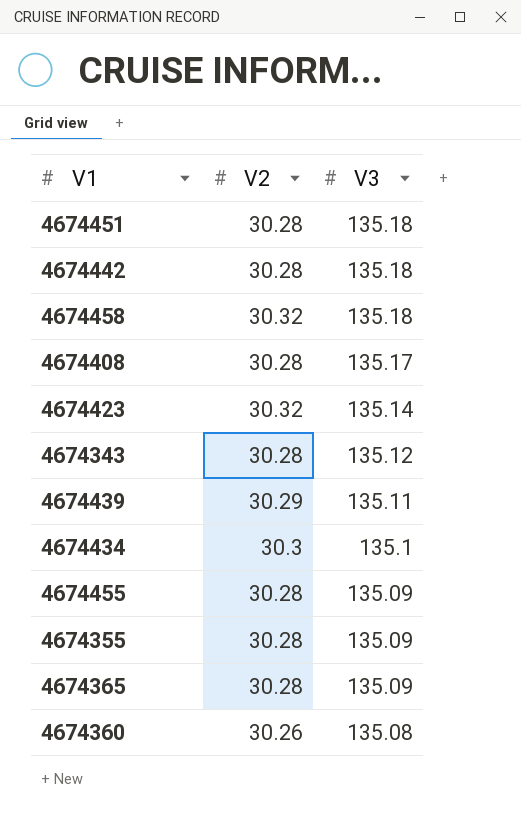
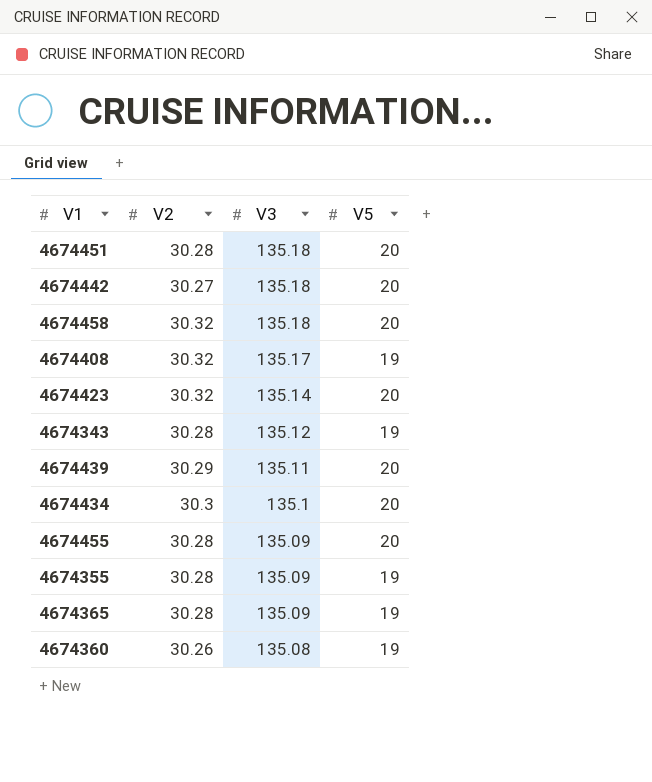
column V5 | position: none -> 4
4674442 | V2: 30.28 -> 30.27
4674408 | V2: 30.28 -> 30.32

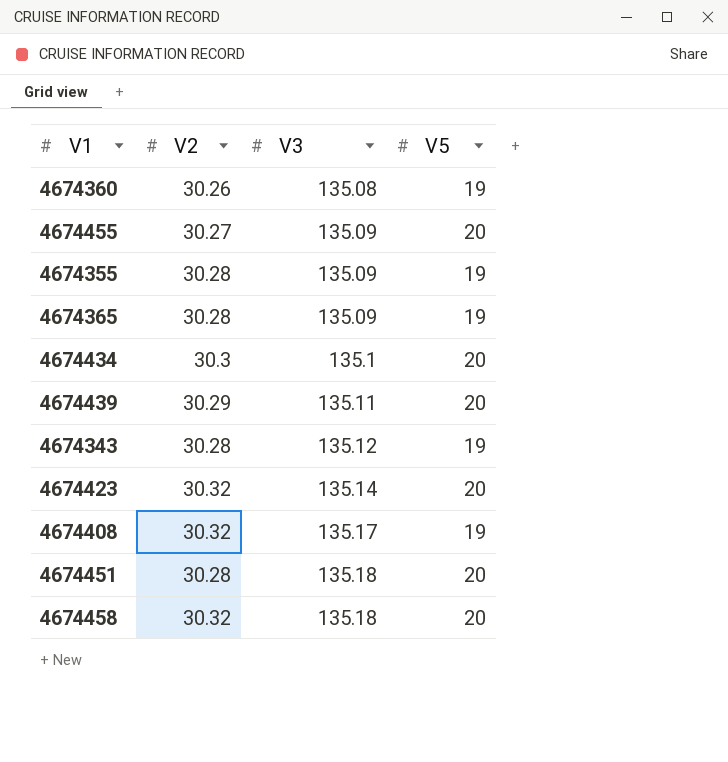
row order: V3 descending -> V3 ascending
row 4674442: 30.27 | 135.18 | 20 -> none
4674455 | V2: 30.28 -> 30.27

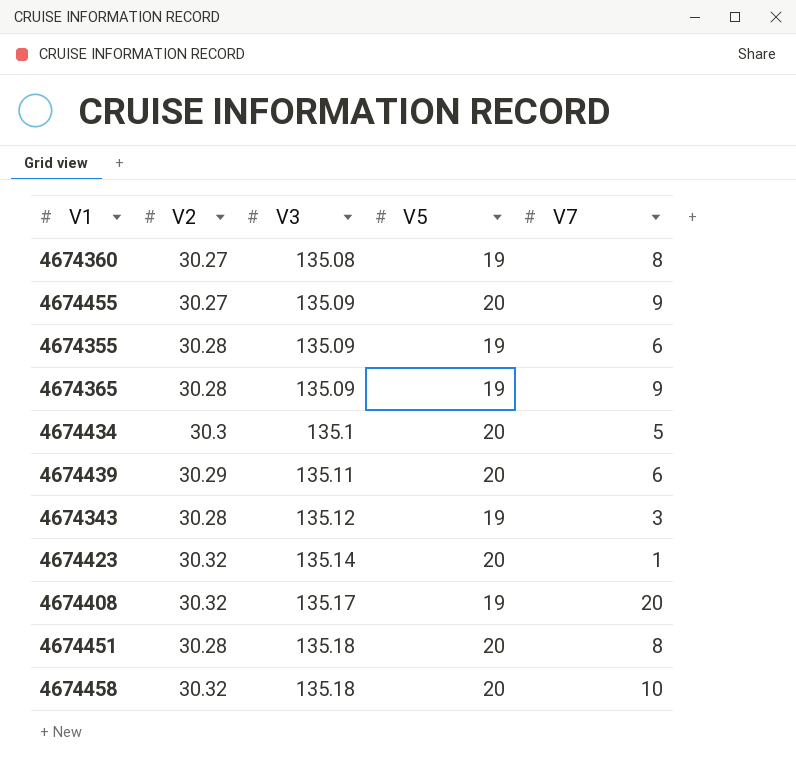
column V7 | position: none -> 5
4674360 | V2: 30.26 -> 30.27

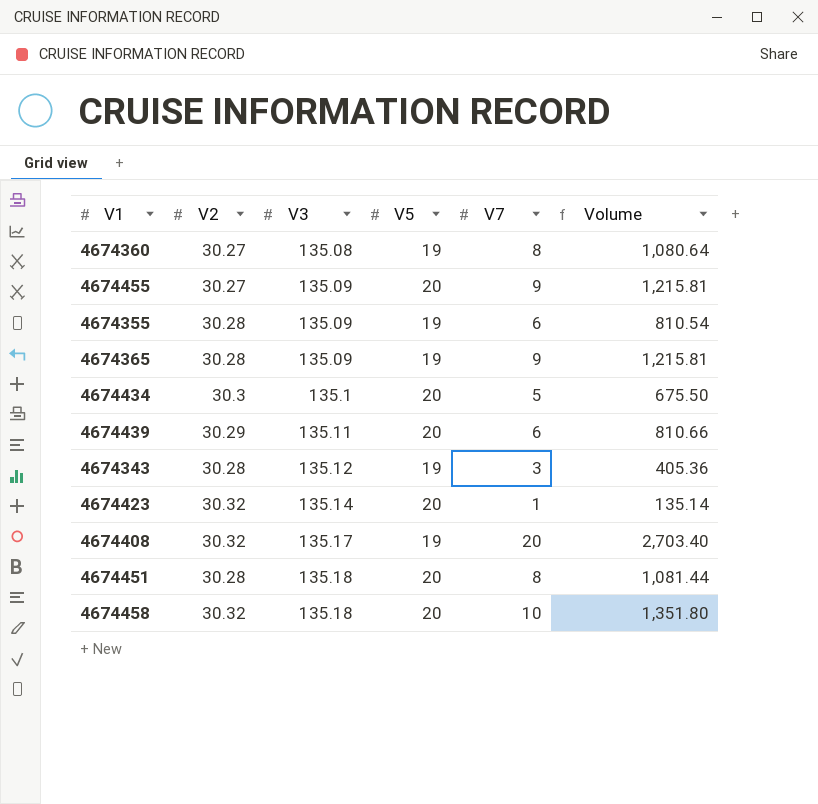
column Volume | formula: none -> [V3] * [V7]

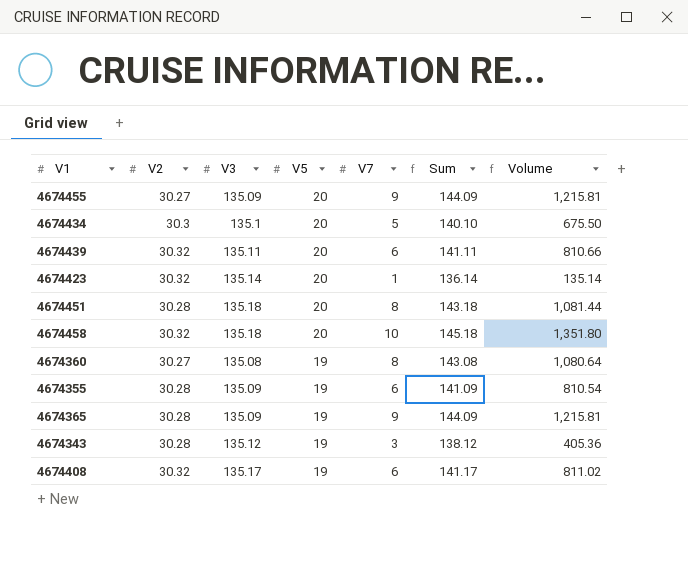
row order: V3 ascending -> V5 descending
column Sum | formula: none -> [V3] + [V7]
4674439 | V2: 30.29 -> 30.32
4674408 | V7: 20 -> 6
4674408 | Volume: 2,703.40 -> 811.02

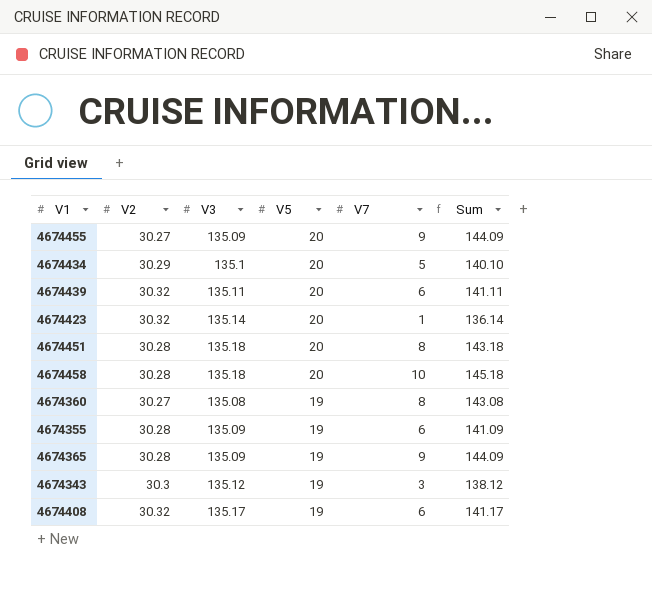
column Volume | formula: [V3] * [V7] -> none
4674434 | V2: 30.3 -> 30.29
4674458 | V2: 30.32 -> 30.28
4674343 | V2: 30.28 -> 30.3

